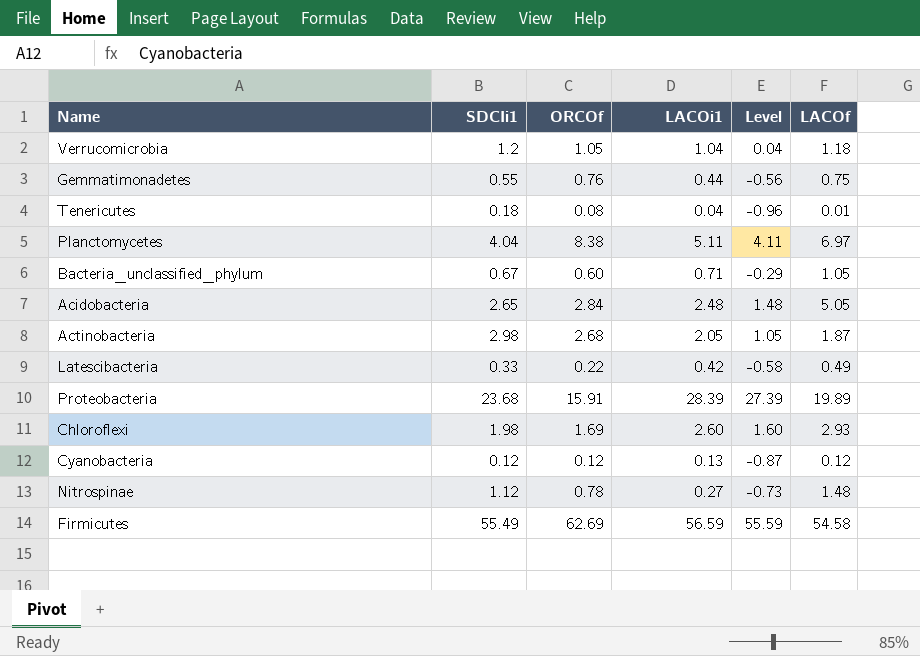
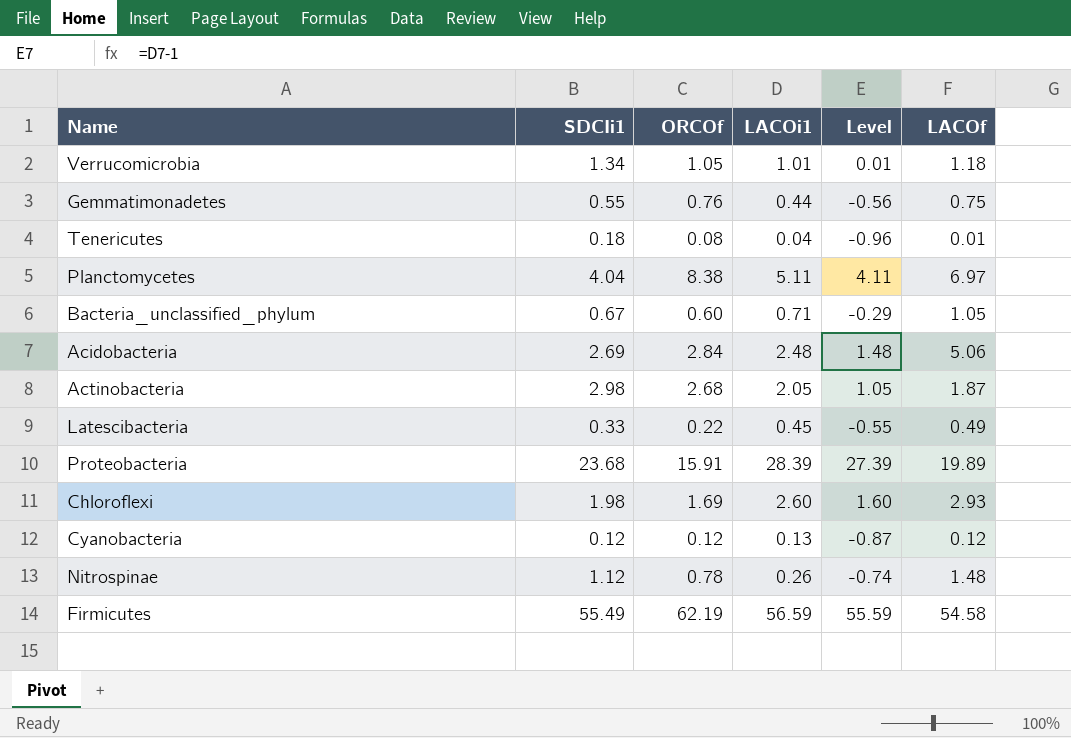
Verrucomicrobia | SDCIi1: 1.2 -> 1.34
Verrucomicrobia | LACOi1: 1.04 -> 1.01
Verrucomicrobia | Level: 0.04 -> 0.01
Acidobacteria | SDCIi1: 2.65 -> 2.69
Acidobacteria | LACOf: 5.05 -> 5.06
Latescibacteria | LACOi1: 0.42 -> 0.45
Latescibacteria | Level: -0.58 -> -0.55
Nitrospinae | LACOi1: 0.27 -> 0.26
Nitrospinae | Level: -0.73 -> -0.74
Firmicutes | ORCOf: 62.69 -> 62.19

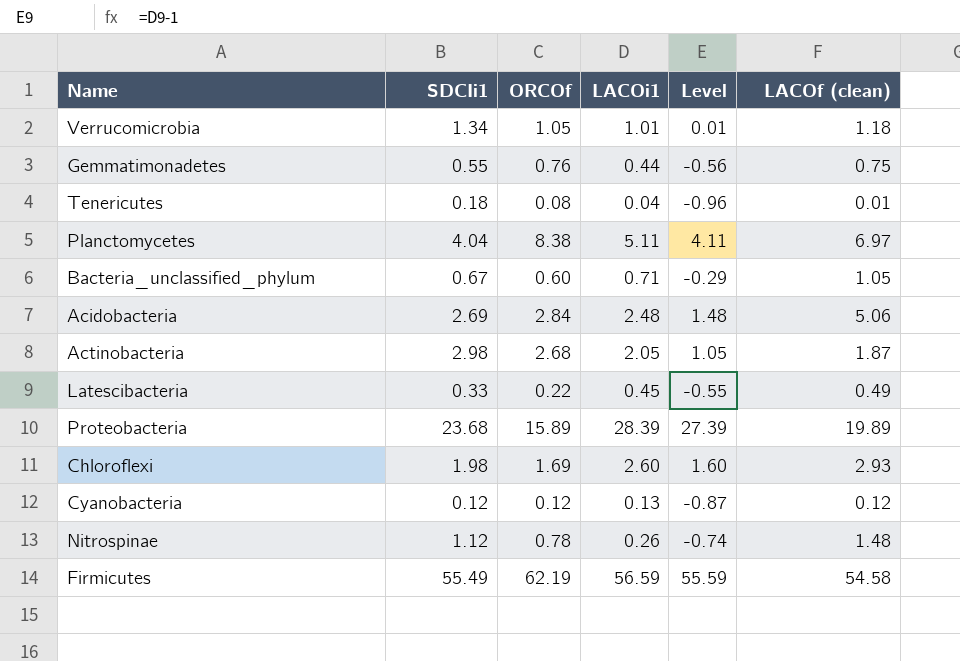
column name: LACOf -> LACOf (clean)
Proteobacteria | ORCOf: 15.91 -> 15.89

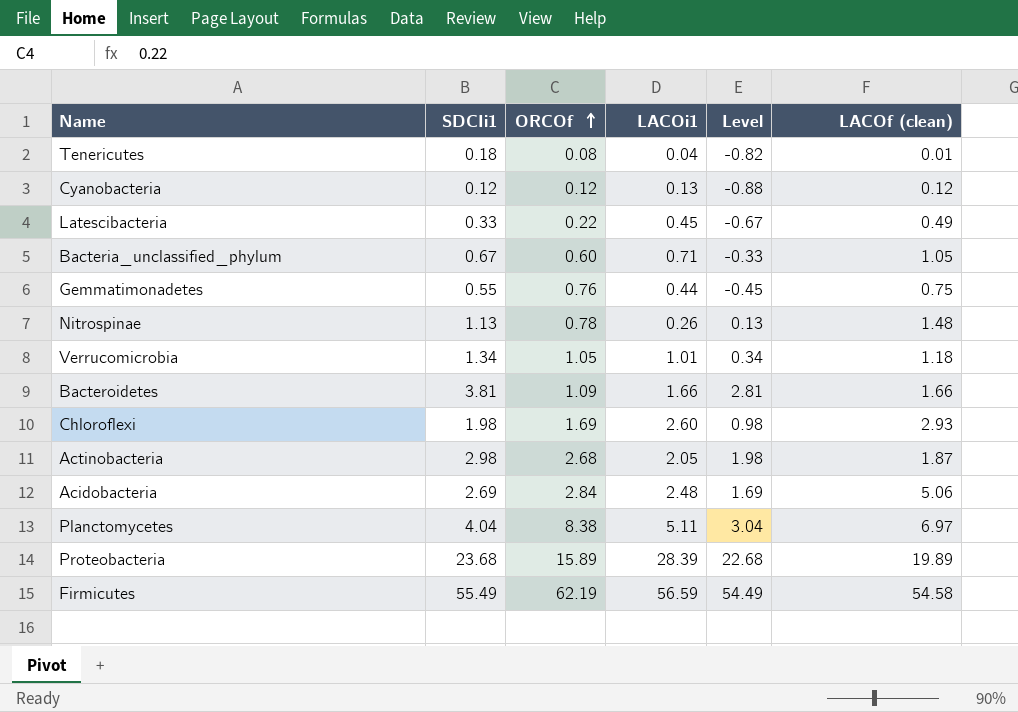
row order: none -> ORCOf ascending
column Level | formula: [LACOi1] - 1 -> [SDCIi1] - 1
Nitrospinae | SDCIi1: 1.12 -> 1.13
row Bacteroidetes: none -> 3.81 | 1.09 | 1.66 | 2.81 | 1.66

